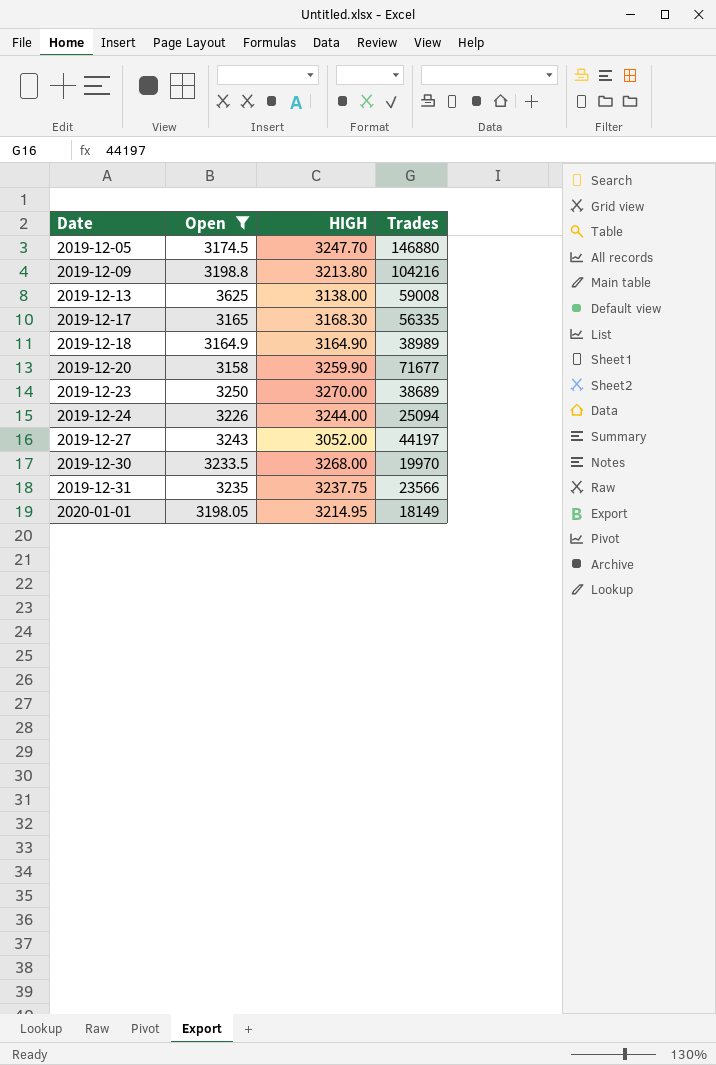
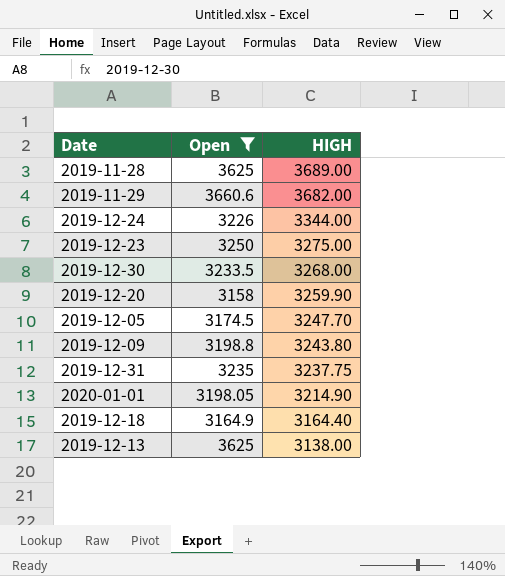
row order: Date ascending -> HIGH descending
column Trades | position: 4 -> none
row 2019-12-17: 3165 | 3168.30 | 56335 -> none
row 2019-12-27: 3243 | 3052.00 | 44197 -> none
row 2019-11-28: none -> 3625 | 3689.00
row 2019-11-29: none -> 3660.6 | 3682.00
2019-12-24 | HIGH: 3244.00 -> 3344.00
2019-12-23 | HIGH: 3270.00 -> 3275.00
2019-12-09 | HIGH: 3213.80 -> 3243.80
2020-01-01 | HIGH: 3214.95 -> 3214.90
2019-12-18 | HIGH: 3164.90 -> 3164.40

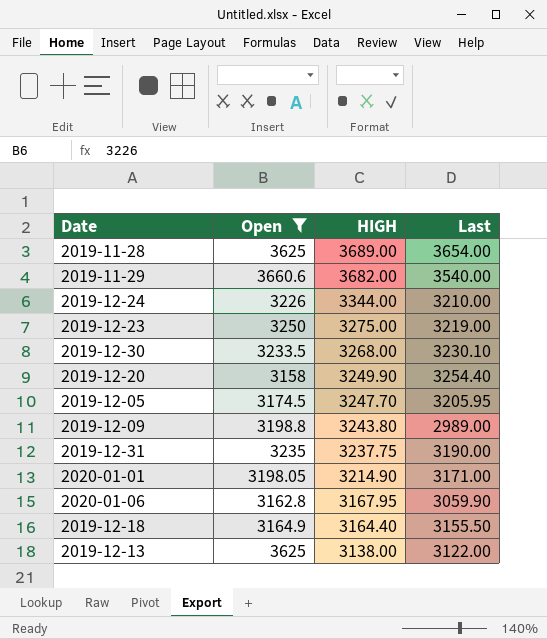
column Last | position: none -> 4
2019-12-20 | HIGH: 3259.90 -> 3249.90
row 2020-01-06: none -> 3162.8 | 3167.95 | 3059.90

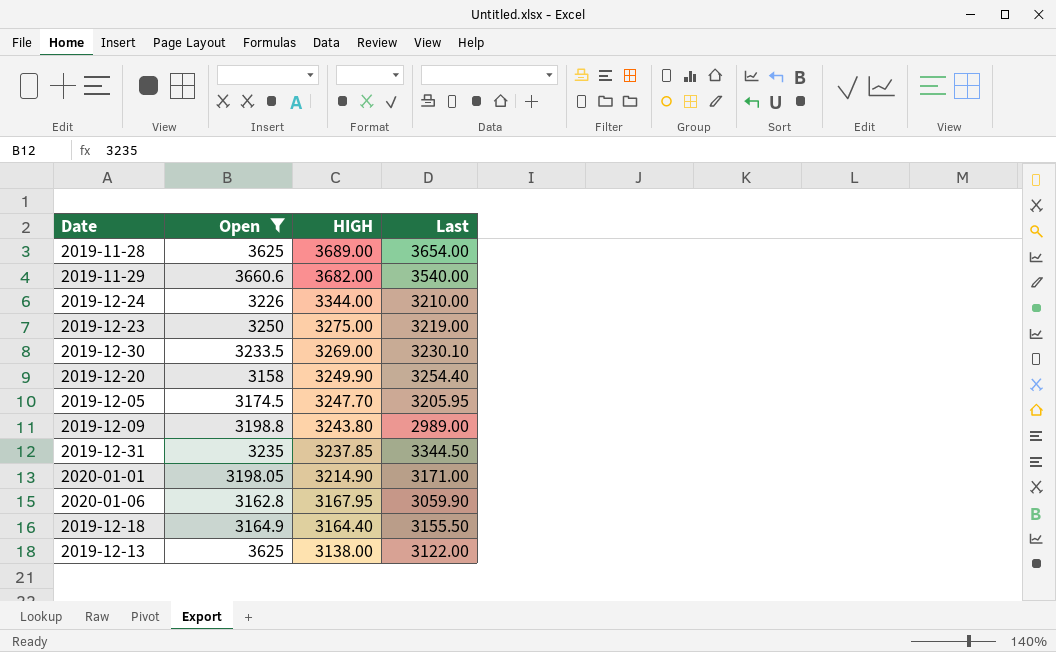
2019-12-30 | HIGH: 3268.00 -> 3269.00
2019-12-31 | HIGH: 3237.75 -> 3237.85
2019-12-31 | Last: 3190.00 -> 3344.50

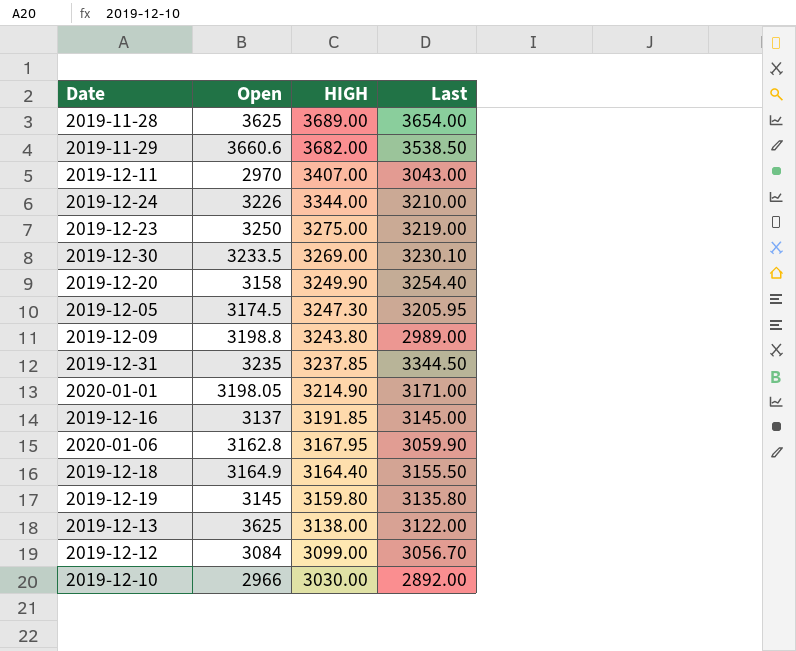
filter: Open >= 3158 -> none
2019-11-29 | Last: 3540.00 -> 3538.50
2019-12-05 | HIGH: 3247.70 -> 3247.30

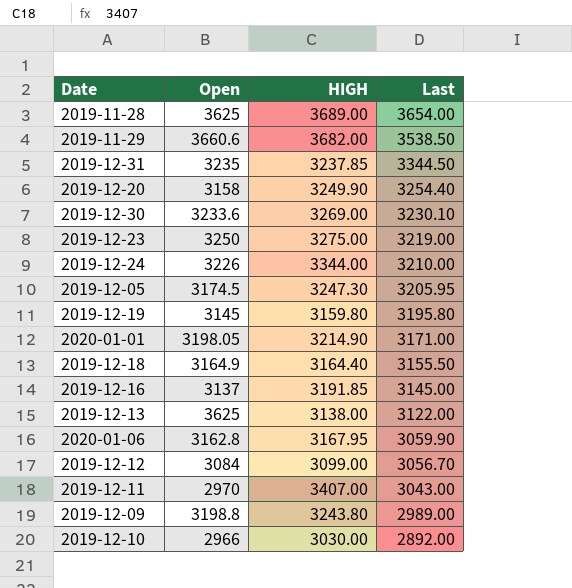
row order: HIGH descending -> Last descending
2019-12-30 | Open: 3233.5 -> 3233.6
2019-12-19 | Last: 3135.80 -> 3195.80

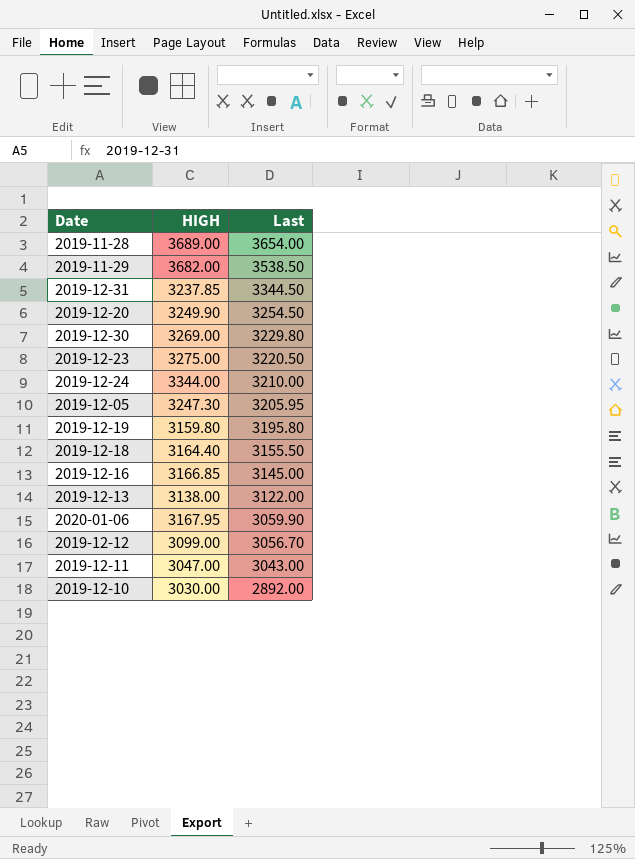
column Open | position: 2 -> none
row 2020-01-01: 3198.05 | 3214.90 | 3171.00 -> none
row 2019-12-09: 3198.8 | 3243.80 | 2989.00 -> none
2019-12-20 | Last: 3254.40 -> 3254.50
2019-12-30 | Last: 3230.10 -> 3229.80
2019-12-23 | Last: 3219.00 -> 3220.50
2019-12-16 | HIGH: 3191.85 -> 3166.85
2019-12-11 | HIGH: 3407.00 -> 3047.00

